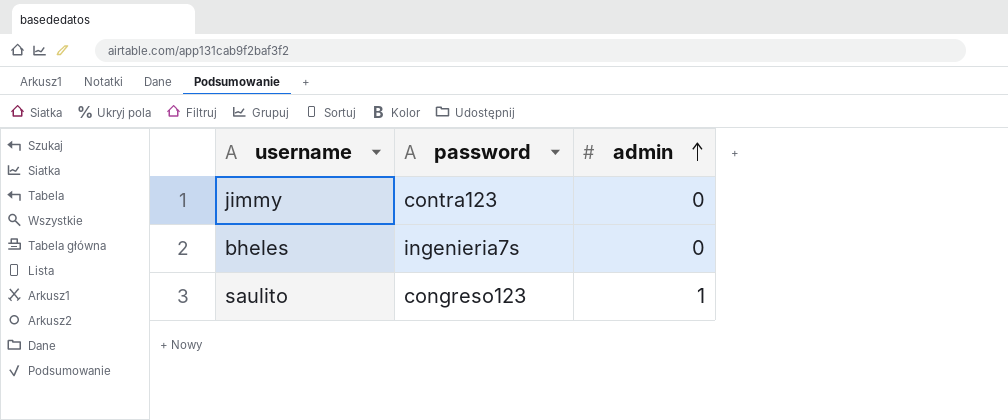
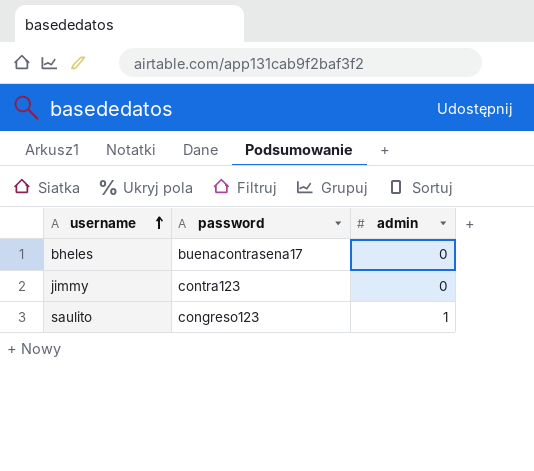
row order: admin ascending -> username ascending
bheles | password: ingenieria7s -> buenacontrasena17

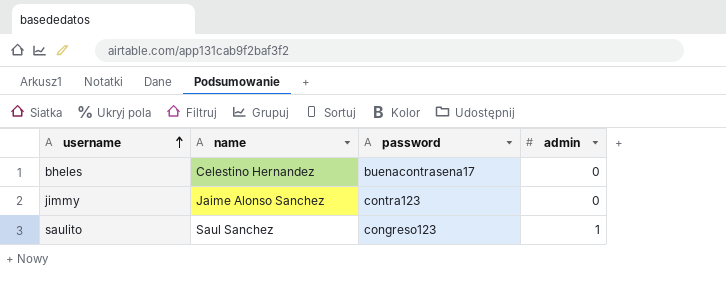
column name | position: none -> 2

